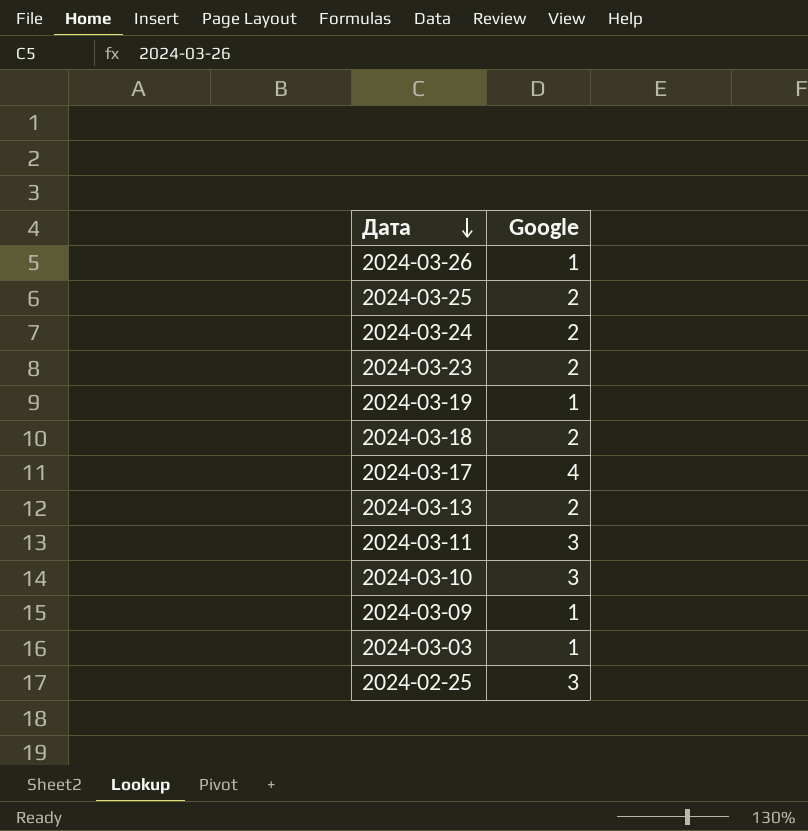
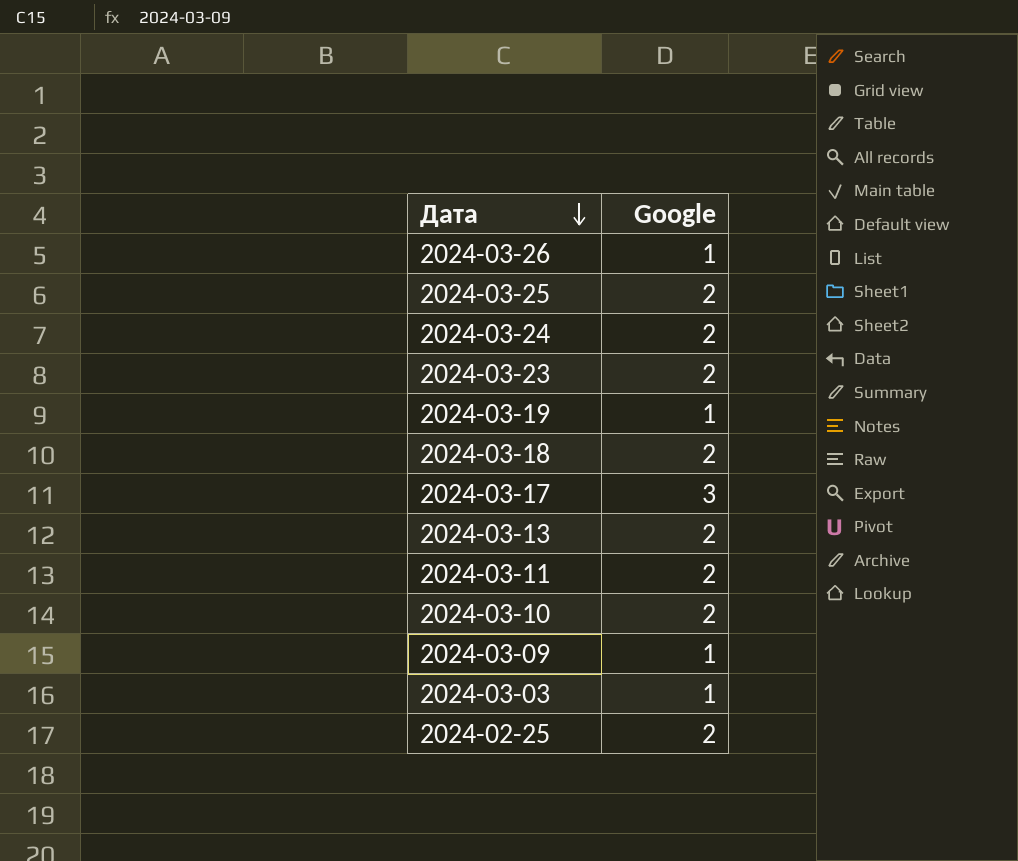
2024-03-17 | Google: 4 -> 3
2024-03-11 | Google: 3 -> 2
2024-03-10 | Google: 3 -> 2
2024-02-25 | Google: 3 -> 2

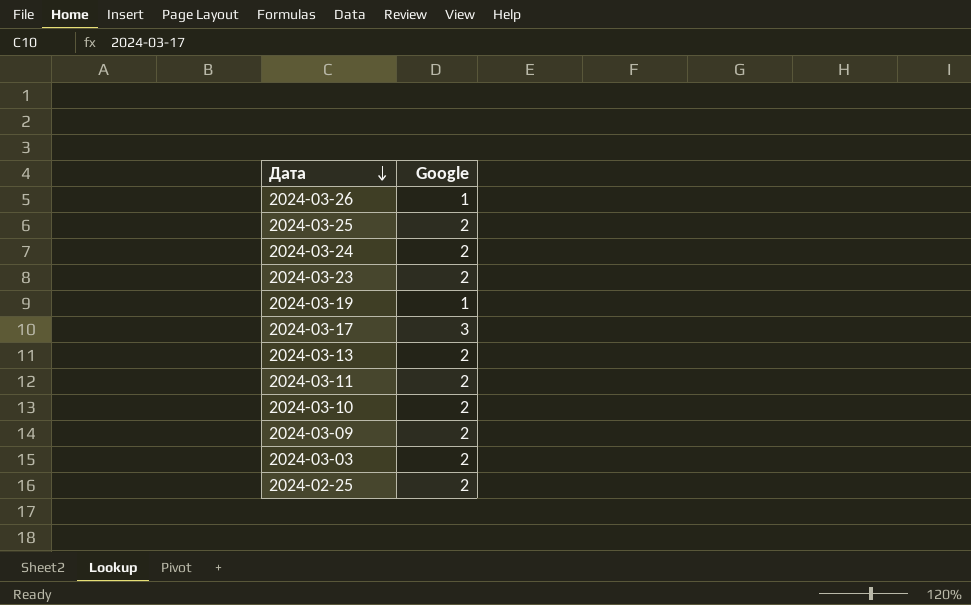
row 2024-03-18: 2 -> none
2024-03-09 | Google: 1 -> 2
2024-03-03 | Google: 1 -> 2

